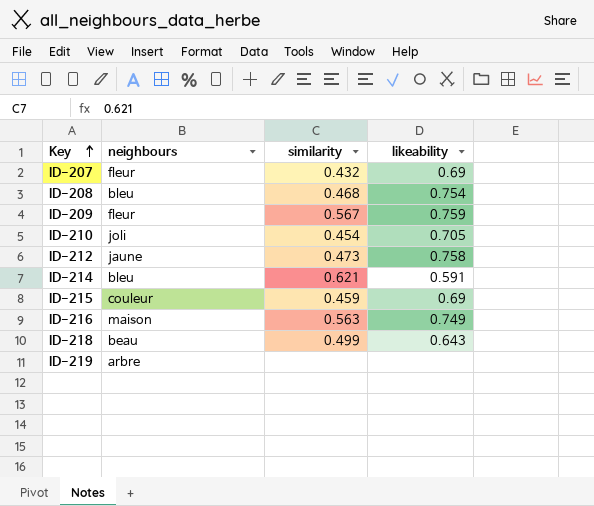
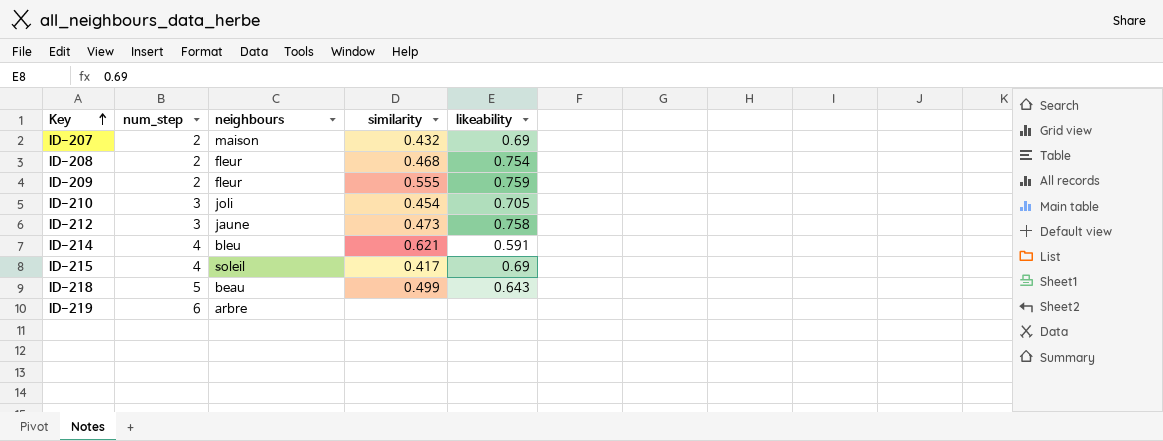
column num_step | position: none -> 2
row ID-216: maison | 0.563 | 0.749 -> none
ID-207 | neighbours: fleur -> maison
ID-208 | neighbours: bleu -> fleur
ID-209 | similarity: 0.567 -> 0.555
ID-215 | neighbours: couleur -> soleil
ID-215 | similarity: 0.459 -> 0.417

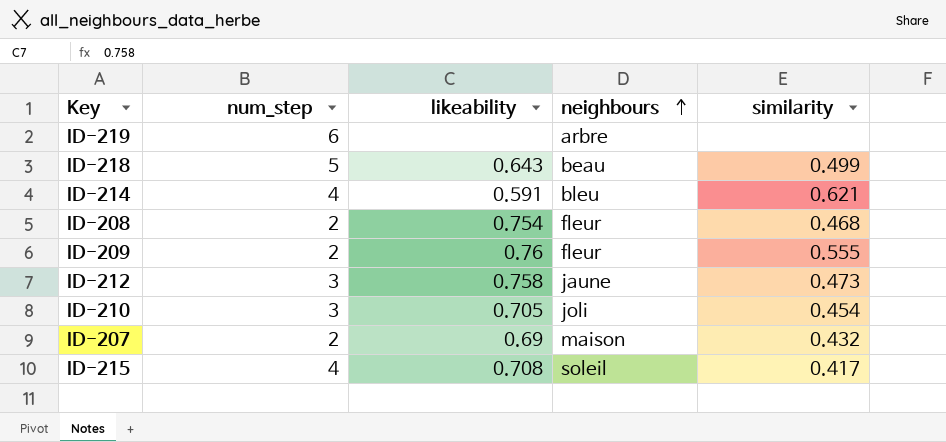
row order: Key ascending -> neighbours ascending
column likeability | position: 5 -> 3
ID-209 | likeability: 0.759 -> 0.76
ID-215 | likeability: 0.69 -> 0.708

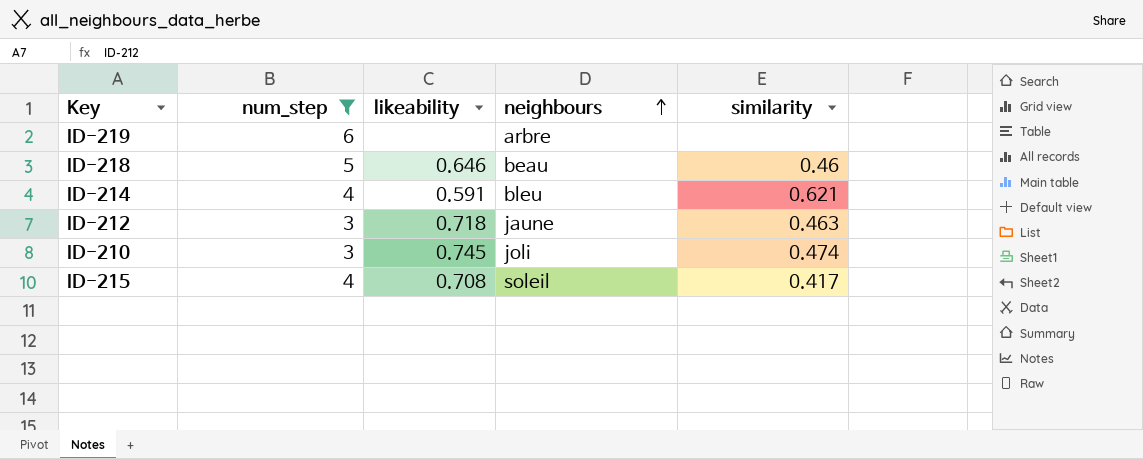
filter: none -> num_step != 2
ID-218 | likeability: 0.643 -> 0.646
ID-218 | similarity: 0.499 -> 0.46
ID-212 | likeability: 0.758 -> 0.718
ID-212 | similarity: 0.473 -> 0.463
ID-210 | likeability: 0.705 -> 0.745
ID-210 | similarity: 0.454 -> 0.474

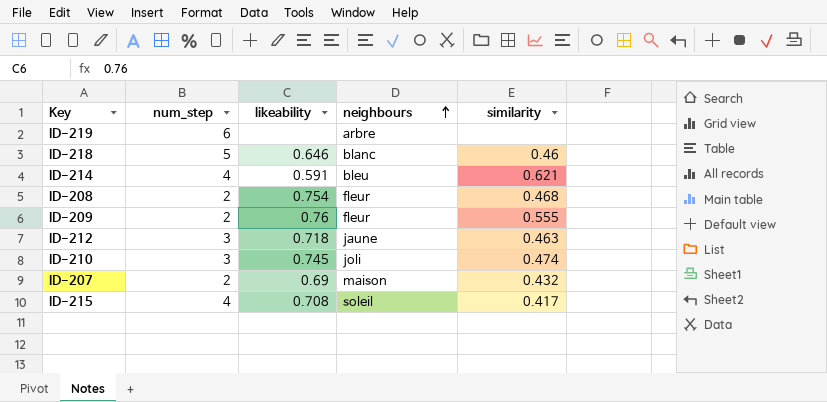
filter: num_step != 2 -> none
ID-218 | neighbours: beau -> blanc

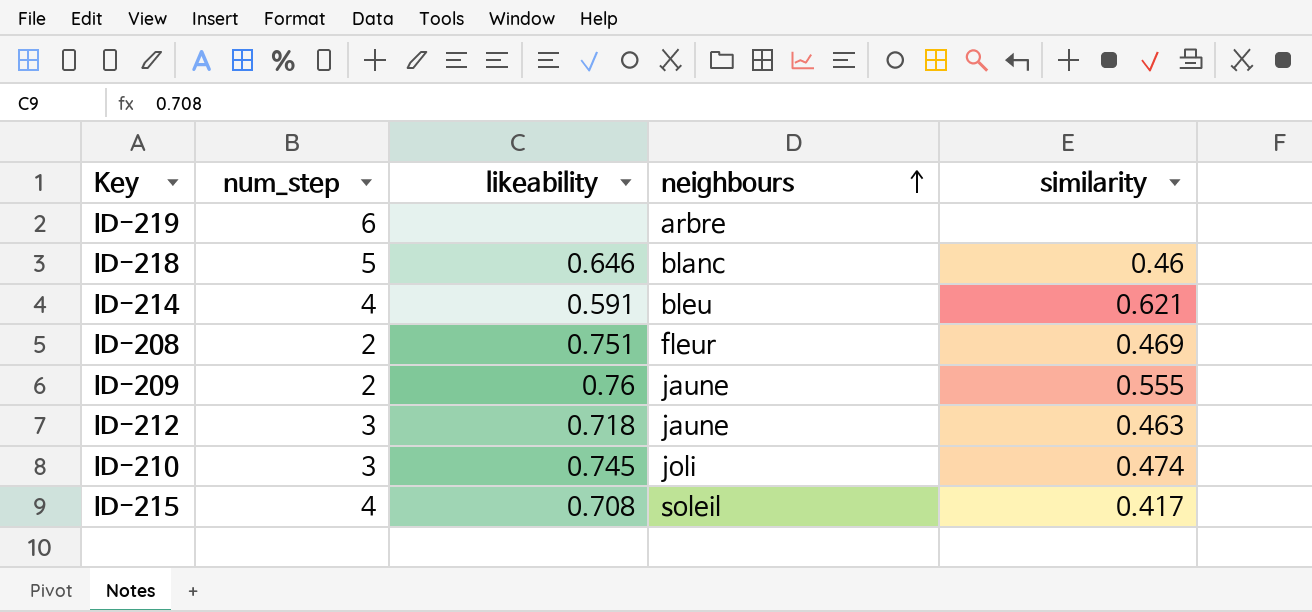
row ID-207: 2 | 0.69 | maison | 0.432 -> none
ID-208 | likeability: 0.754 -> 0.751
ID-208 | similarity: 0.468 -> 0.469
ID-209 | neighbours: fleur -> jaune

